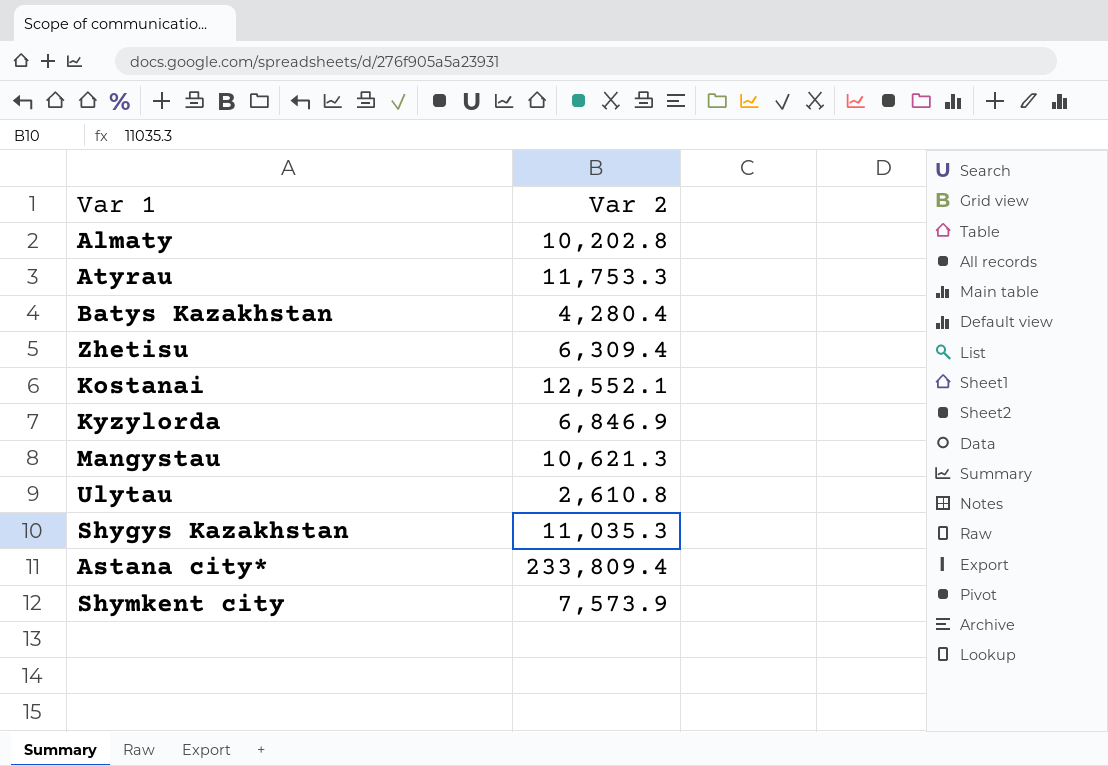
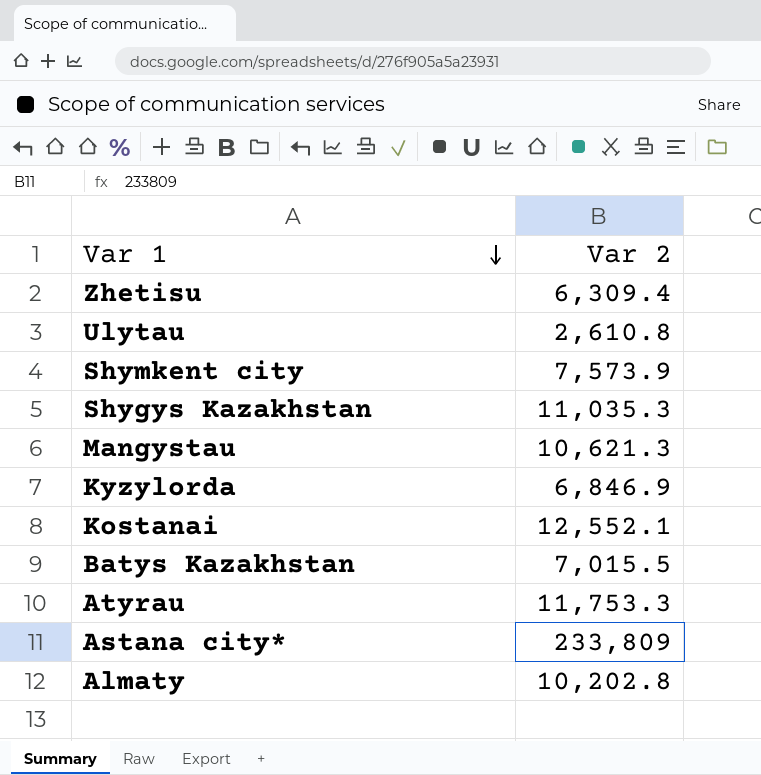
row order: none -> Var 1 descending
Batys Kazakhstan | Var 2: 4,280.4 -> 7,015.5
Astana city* | Var 2: 233,809.4 -> 233,809

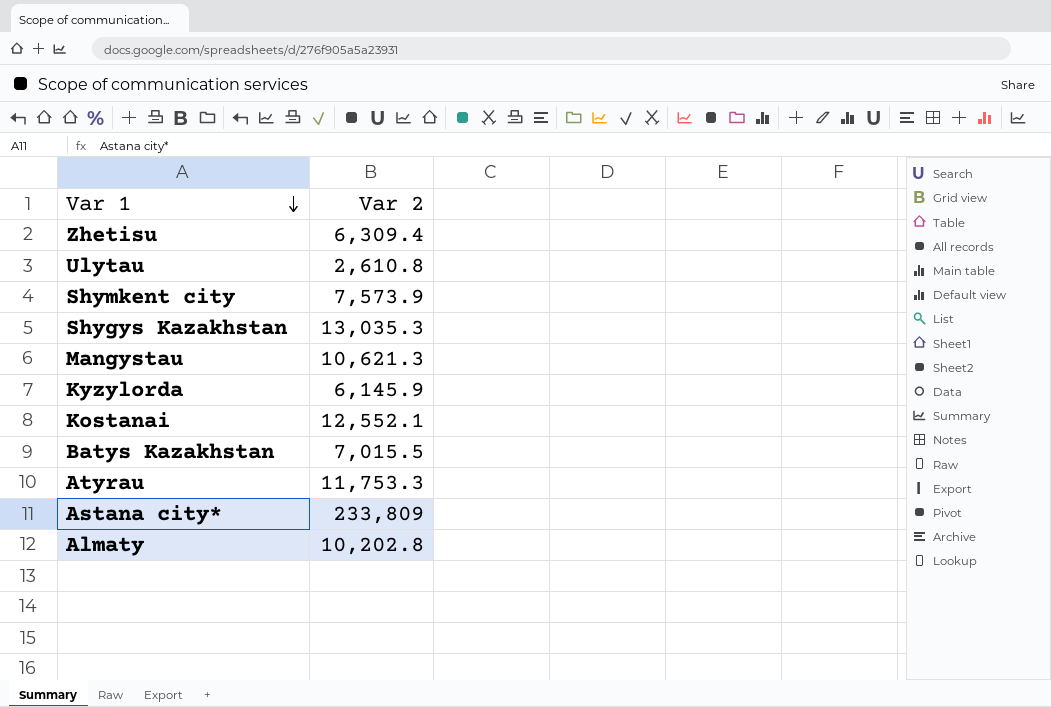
Shygys Kazakhstan | Var 2: 11,035.3 -> 13,035.3
Kyzylorda | Var 2: 6,846.9 -> 6,145.9

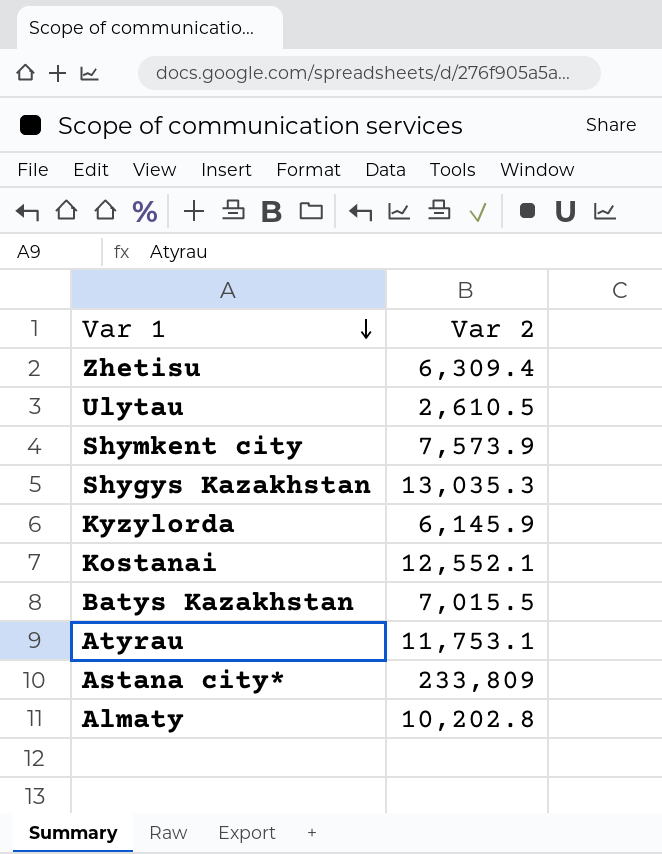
row Mangystau: 10,621.3 -> none
Ulytau | Var 2: 2,610.8 -> 2,610.5
Atyrau | Var 2: 11,753.3 -> 11,753.1

